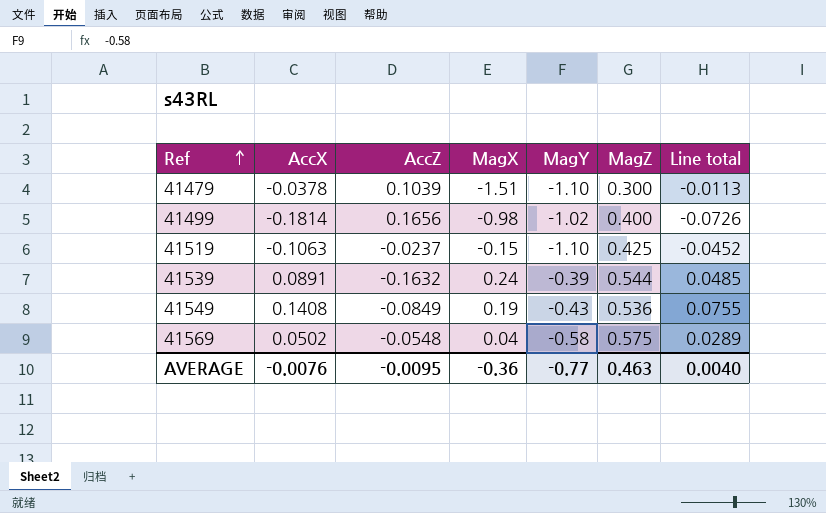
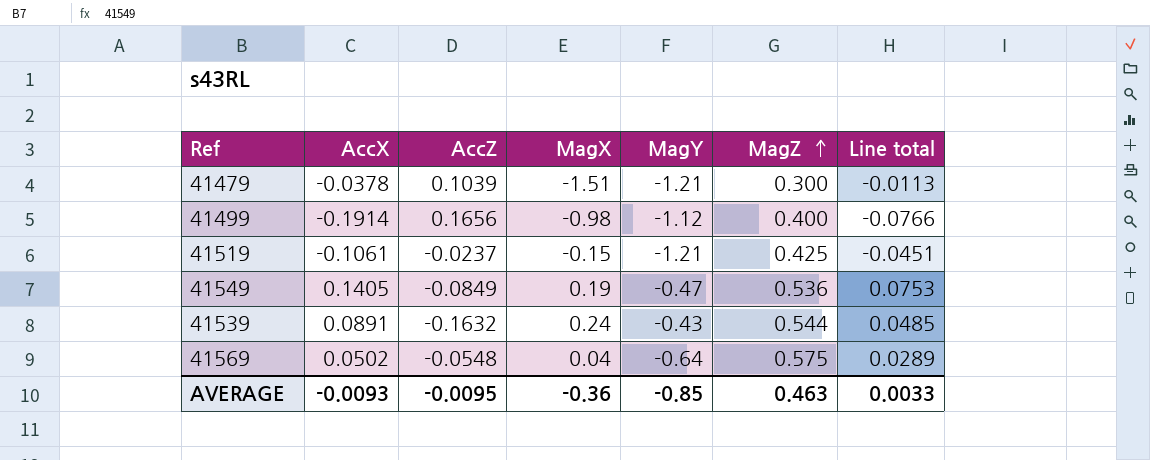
row order: Ref ascending -> MagZ ascending
41479 | MagY: -1.10 -> -1.21
41499 | AccX: -0.1814 -> -0.1914
41499 | MagY: -1.02 -> -1.12
41499 | Line total: -0.0726 -> -0.0766
41519 | AccX: -0.1063 -> -0.1061
41519 | MagY: -1.10 -> -1.21
41519 | Line total: -0.0452 -> -0.0451
41549 | AccX: 0.1408 -> 0.1405
41549 | MagY: -0.43 -> -0.47
41549 | Line total: 0.0755 -> 0.0753
41539 | MagY: -0.39 -> -0.43
41569 | MagY: -0.58 -> -0.64
AVERAGE | AccX: -0.0076 -> -0.0093
AVERAGE | MagY: -0.77 -> -0.85
AVERAGE | Line total: 0.0040 -> 0.0033

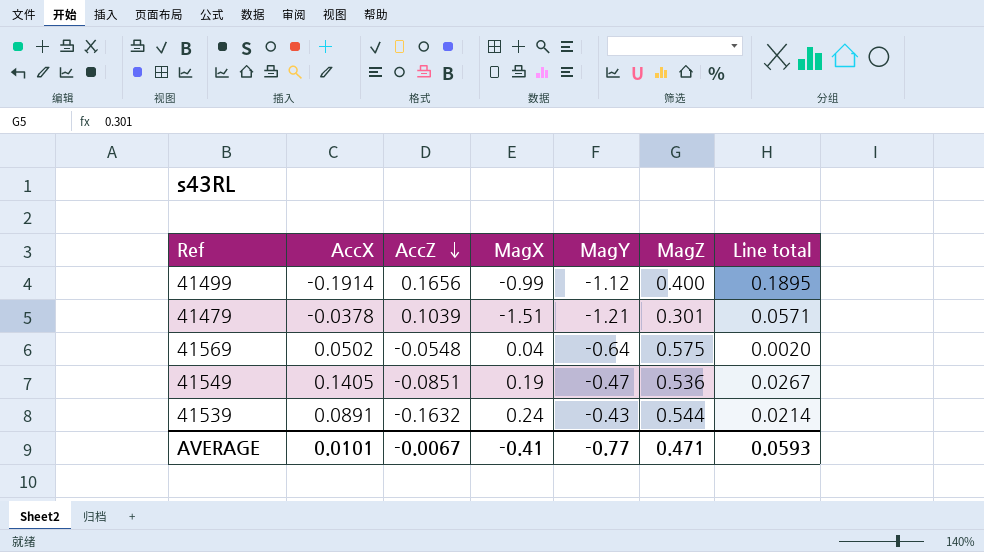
row order: MagZ ascending -> AccZ descending
column Line total | formula: [AccX] * [MagZ] -> [AccX] * [MagX]
row 41519: -0.1061 | -0.0237 | -0.15 | -1.21 | 0.425 | -0.0451 -> none
41499 | MagX: -0.98 -> -0.99
41479 | MagZ: 0.300 -> 0.301
41549 | AccZ: -0.0849 -> -0.0851
AVERAGE | AccX: -0.0093 -> 0.0101
AVERAGE | AccZ: -0.0095 -> -0.0067
AVERAGE | MagX: -0.36 -> -0.41
AVERAGE | MagY: -0.85 -> -0.77
AVERAGE | MagZ: 0.463 -> 0.471
AVERAGE | Line total: 0.0033 -> 0.0593

